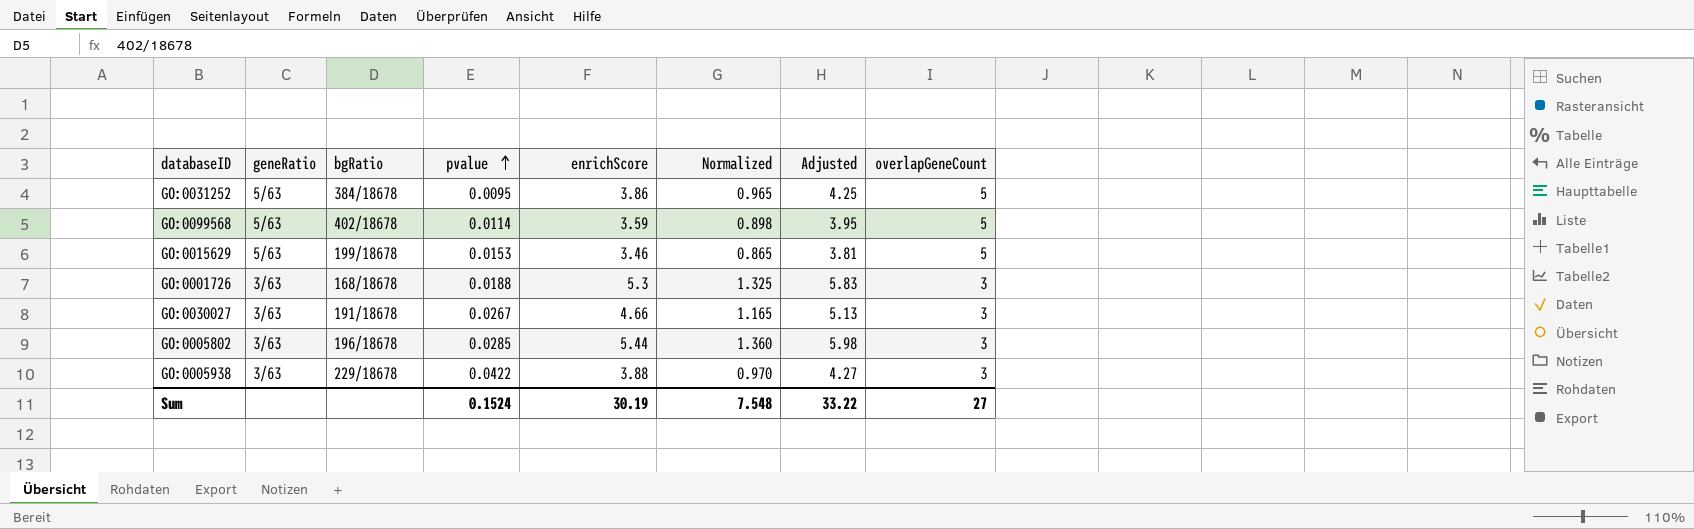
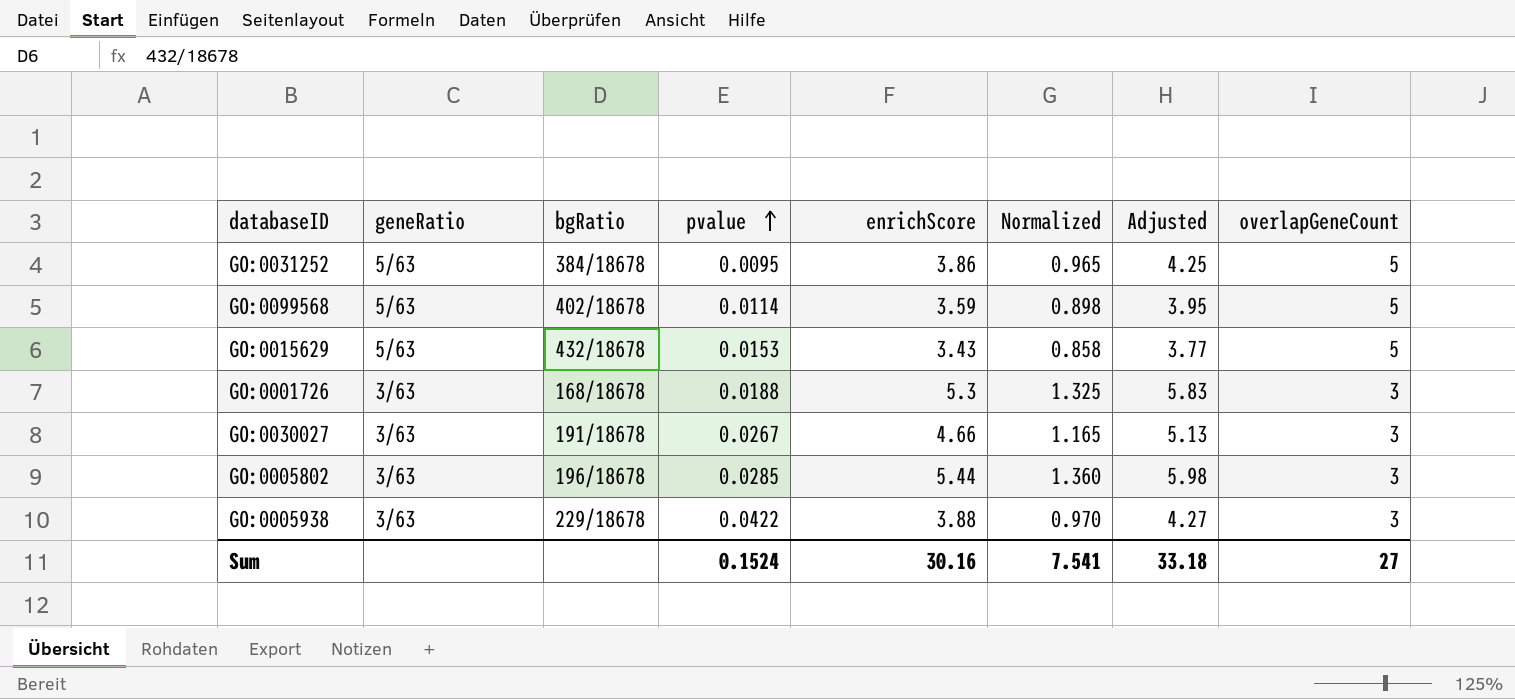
GO:0015629 | bgRatio: 199/18678 -> 432/18678
GO:0015629 | enrichScore: 3.46 -> 3.43
GO:0015629 | Normalized: 0.865 -> 0.858
GO:0015629 | Adjusted: 3.81 -> 3.77
Sum | enrichScore: 30.19 -> 30.16
Sum | Normalized: 7.548 -> 7.541
Sum | Adjusted: 33.22 -> 33.18

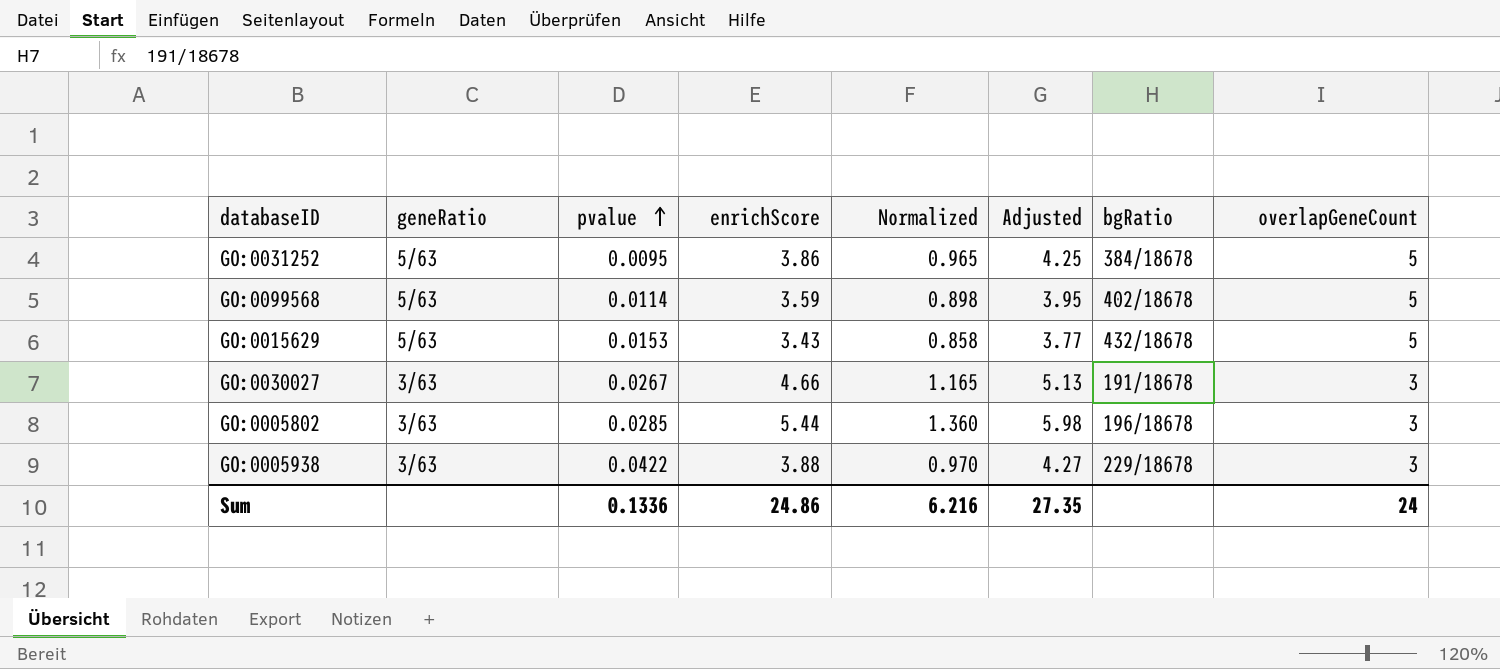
column bgRatio | position: 3 -> 7
row GO:0001726: 3/63 | 168/18678 | 0.0188 | 5.3 | 1.325 | 5.83 | 3 -> none
Sum | pvalue: 0.1524 -> 0.1336
Sum | enrichScore: 30.16 -> 24.86
Sum | Normalized: 7.541 -> 6.216
Sum | Adjusted: 33.18 -> 27.35
Sum | overlapGeneCount: 27 -> 24

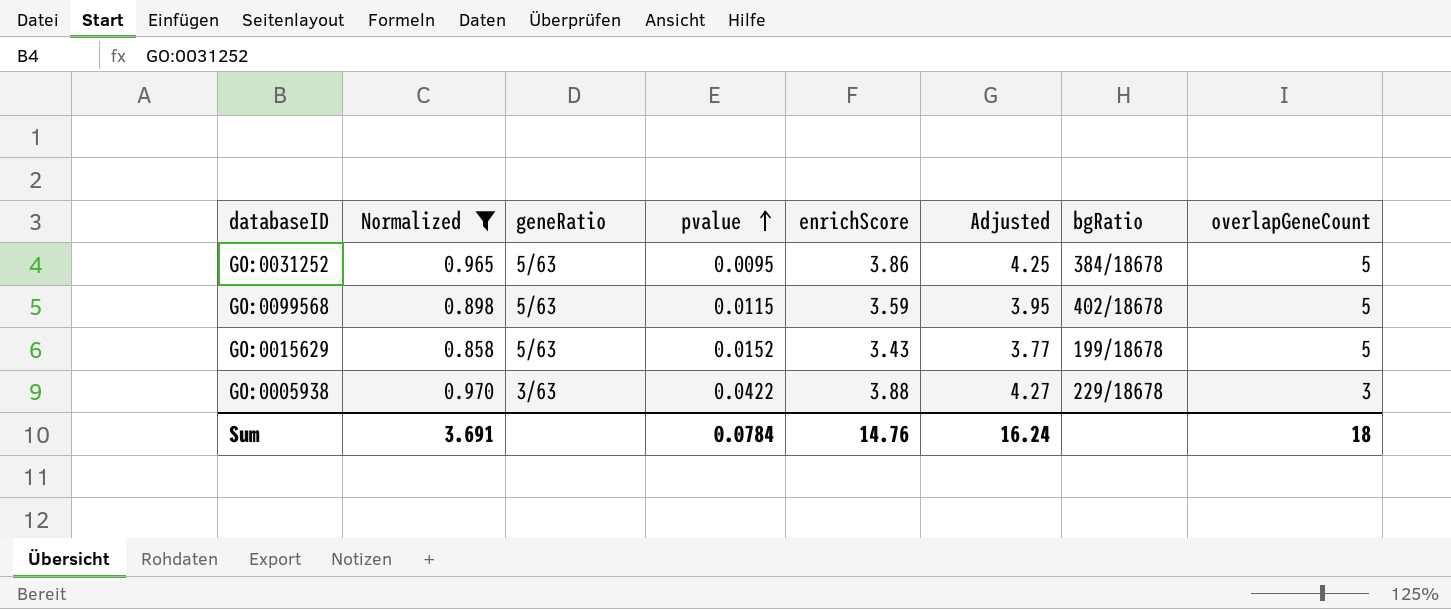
filter: none -> Normalized <= 0.970
column Normalized | position: 5 -> 2
GO:0099568 | pvalue: 0.0114 -> 0.0115
GO:0015629 | pvalue: 0.0153 -> 0.0152
GO:0015629 | bgRatio: 432/18678 -> 199/18678
Sum | Normalized: 6.216 -> 3.691
Sum | pvalue: 0.1336 -> 0.0784
Sum | enrichScore: 24.86 -> 14.76
Sum | Adjusted: 27.35 -> 16.24
Sum | overlapGeneCount: 24 -> 18

